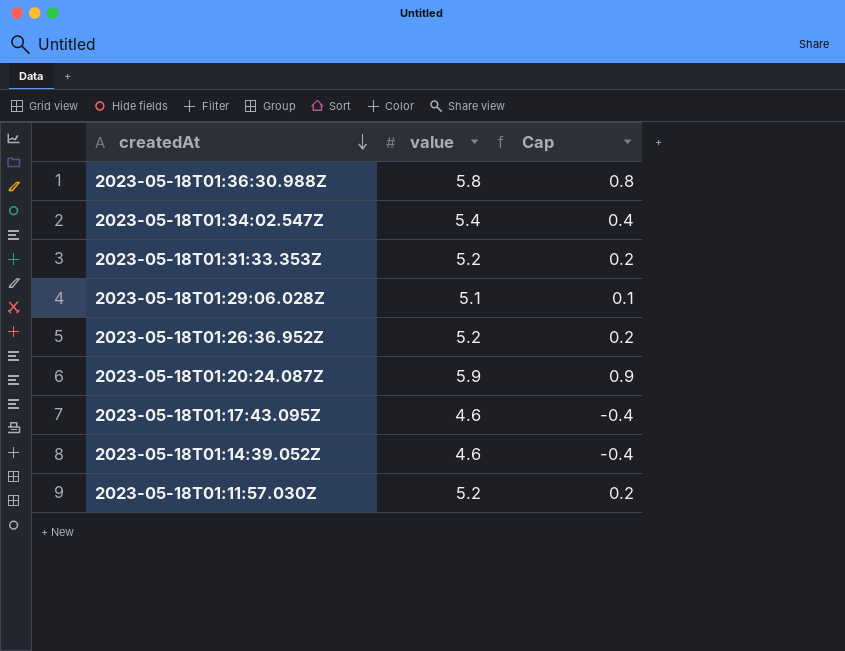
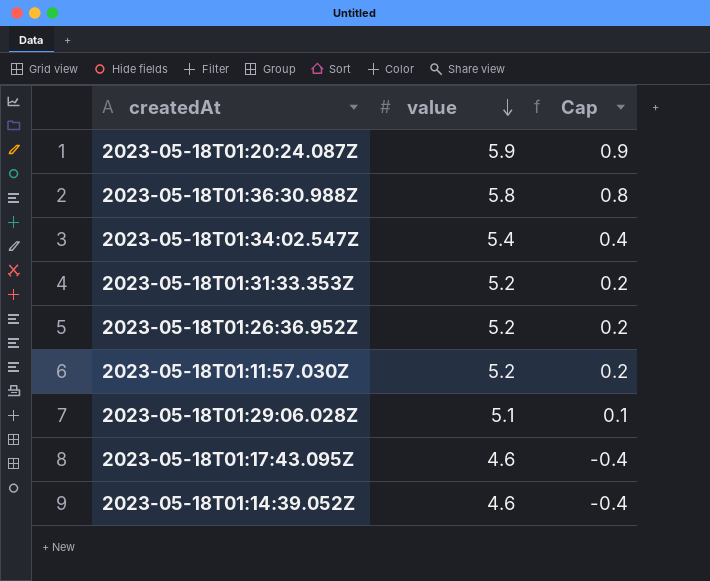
row order: createdAt descending -> value descending

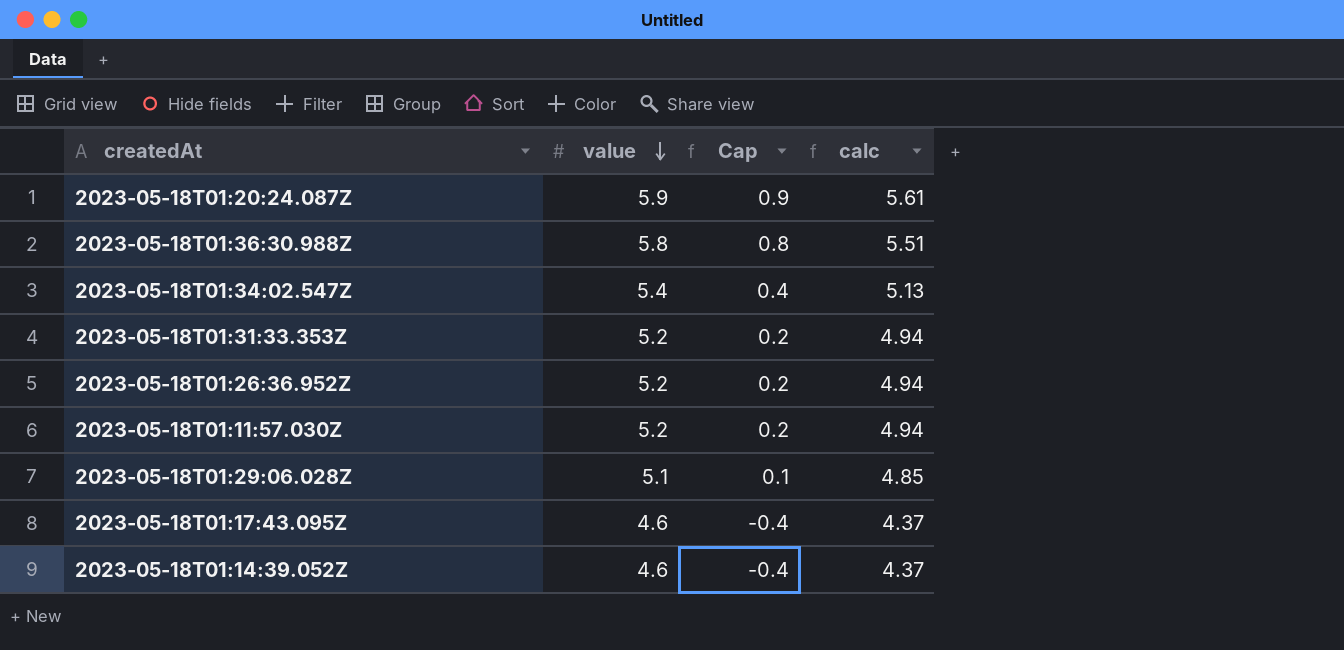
column calc | formula: none -> [value] * 0.95

